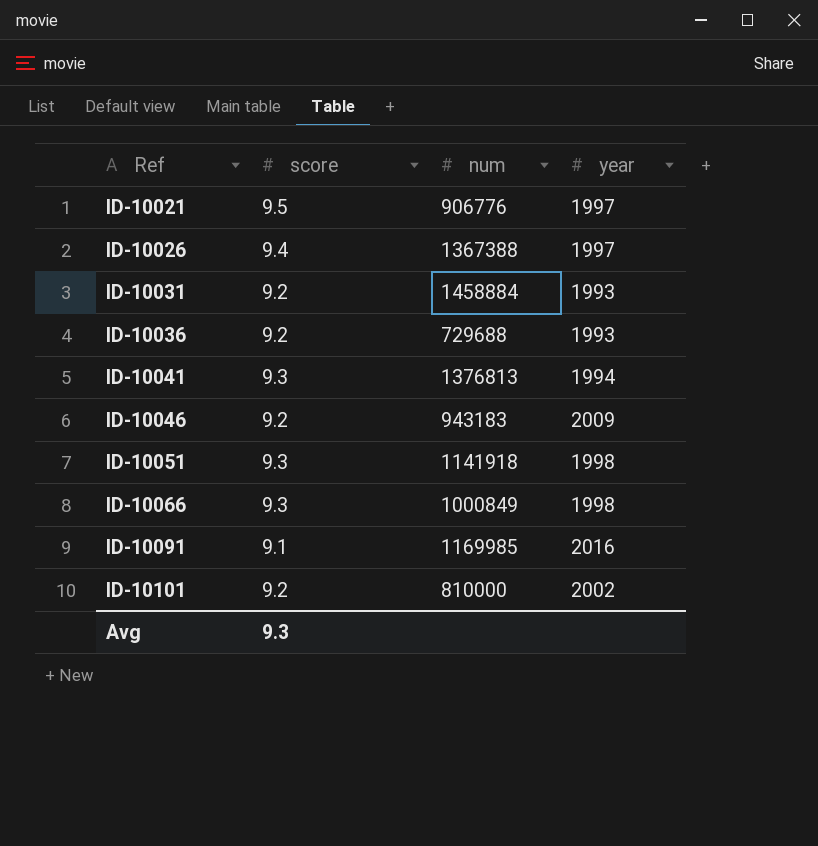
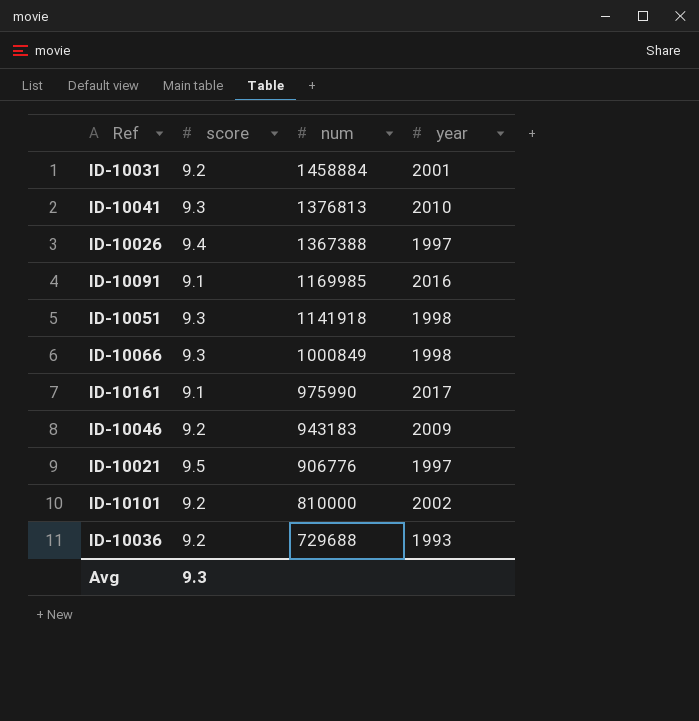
row order: Ref ascending -> num descending
ID-10031 | year: 1993 -> 2001
ID-10041 | year: 1994 -> 2010
row ID-10161: none -> 9.1 | 975990 | 2017

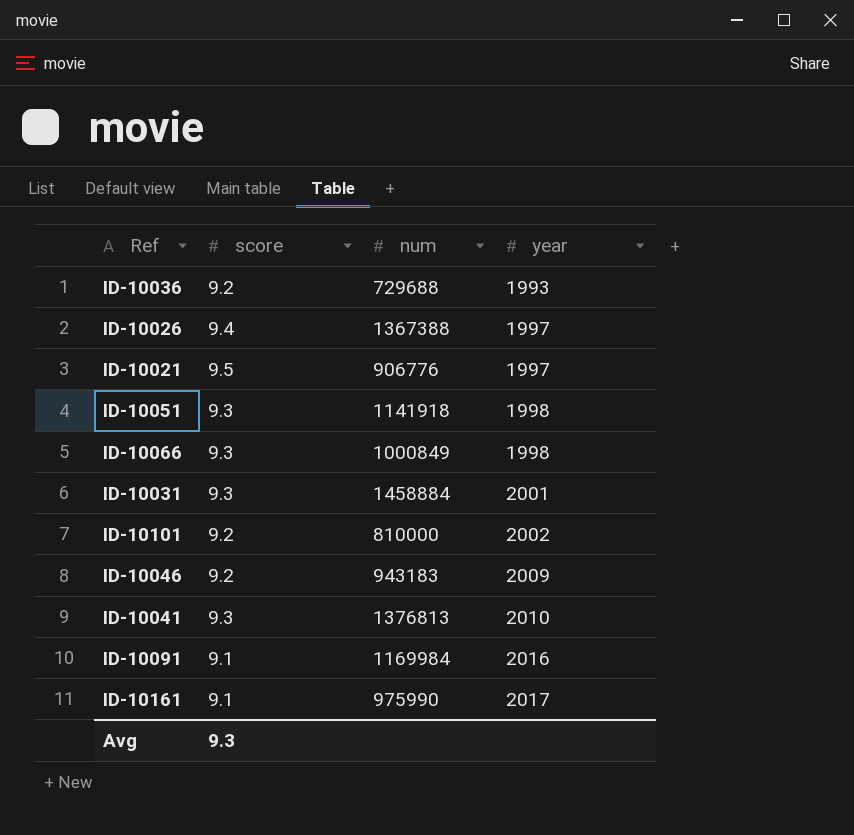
row order: num descending -> year ascending
ID-10031 | score: 9.2 -> 9.3
ID-10091 | num: 1169985 -> 1169984

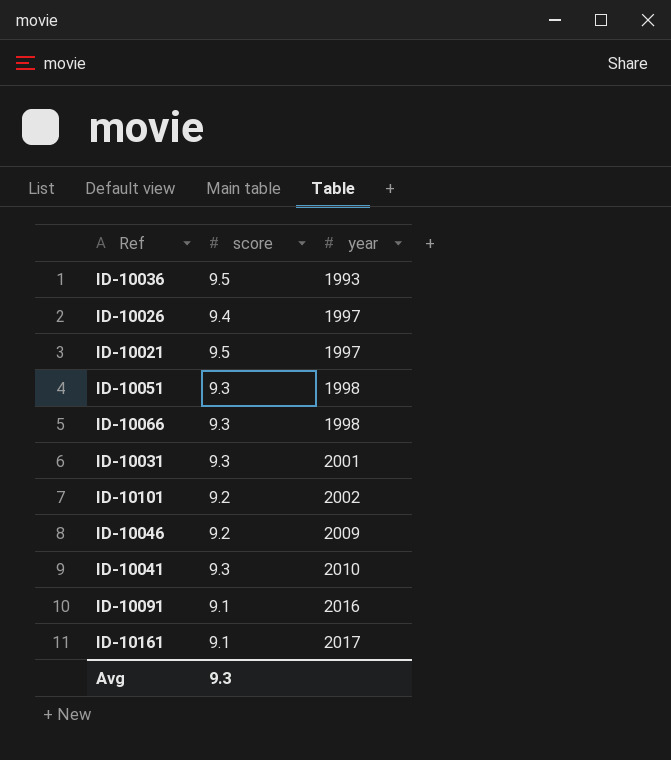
column num | position: 3 -> none
ID-10036 | score: 9.2 -> 9.5

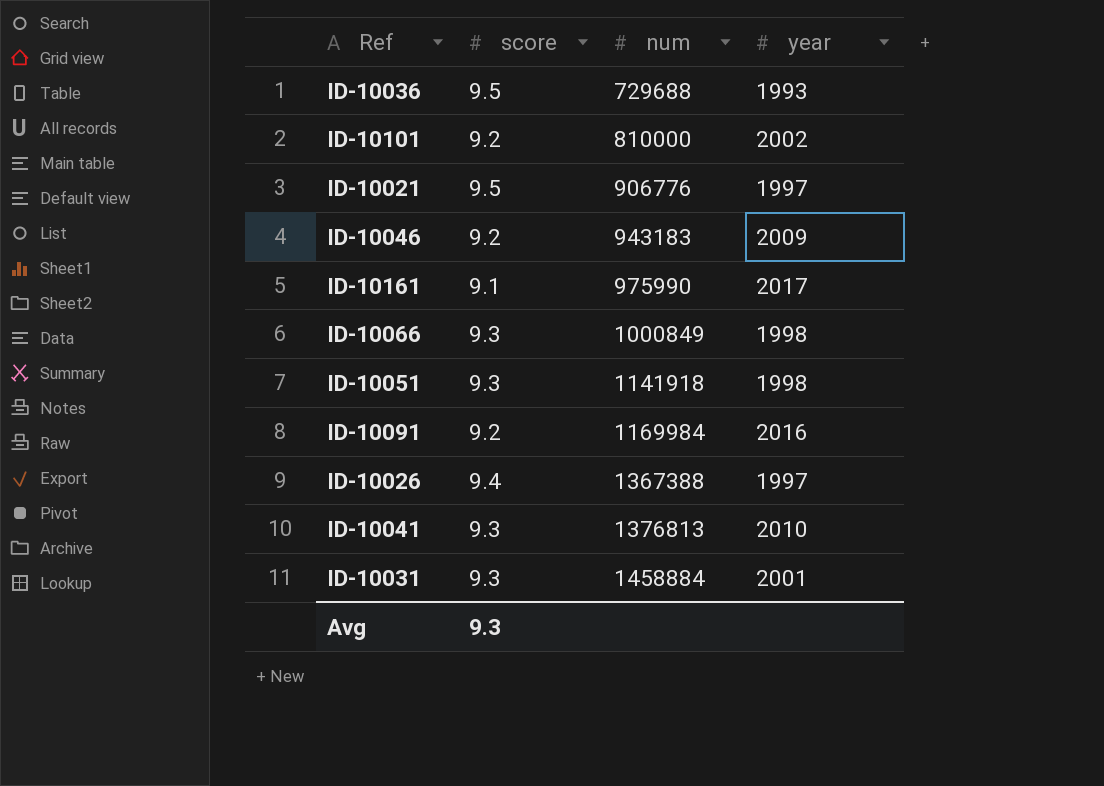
row order: year ascending -> num ascending
column num | position: none -> 3
ID-10091 | score: 9.1 -> 9.2

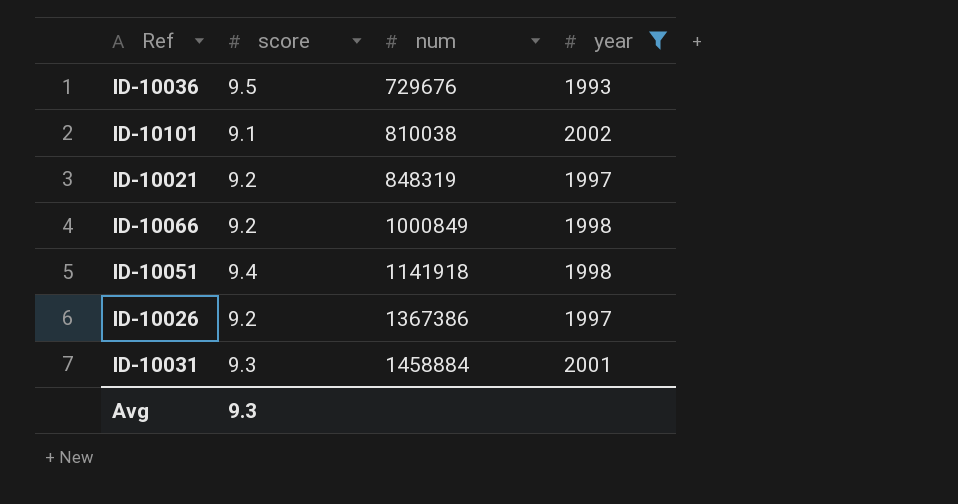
filter: none -> year <= 2002
ID-10036 | num: 729688 -> 729676
ID-10101 | score: 9.2 -> 9.1
ID-10101 | num: 810000 -> 810038
ID-10021 | score: 9.5 -> 9.2
ID-10021 | num: 906776 -> 848319
ID-10066 | score: 9.3 -> 9.2
ID-10051 | score: 9.3 -> 9.4
ID-10026 | score: 9.4 -> 9.2
ID-10026 | num: 1367388 -> 1367386

